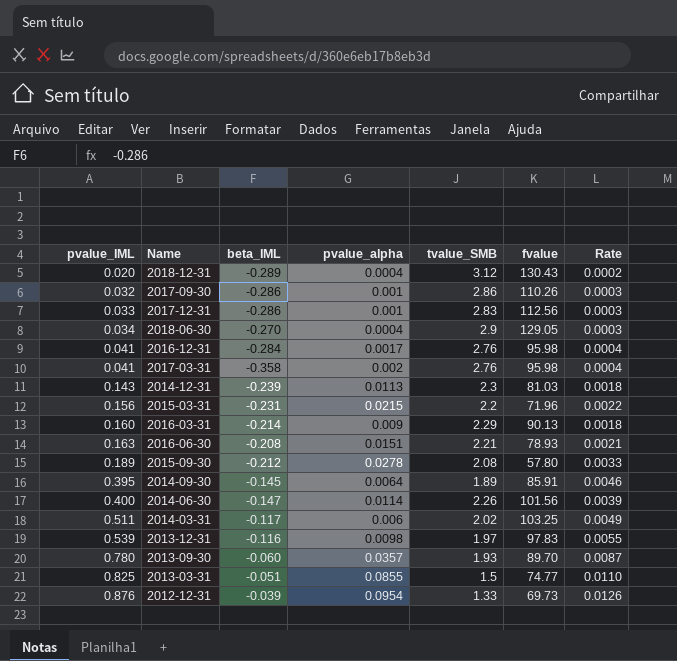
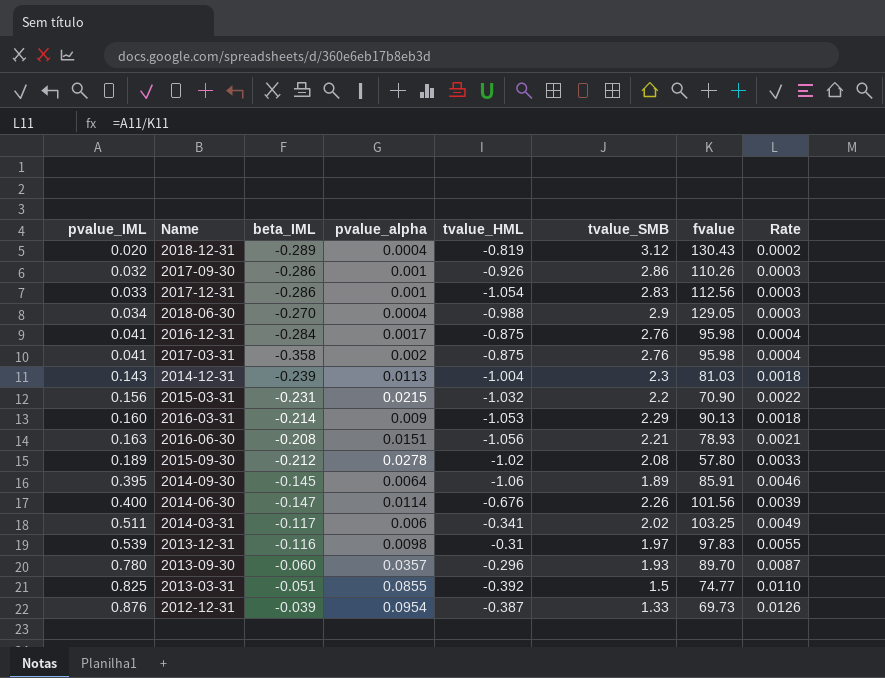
column tvalue_HML | position: none -> 5
2015-03-31 | fvalue: 71.96 -> 70.90

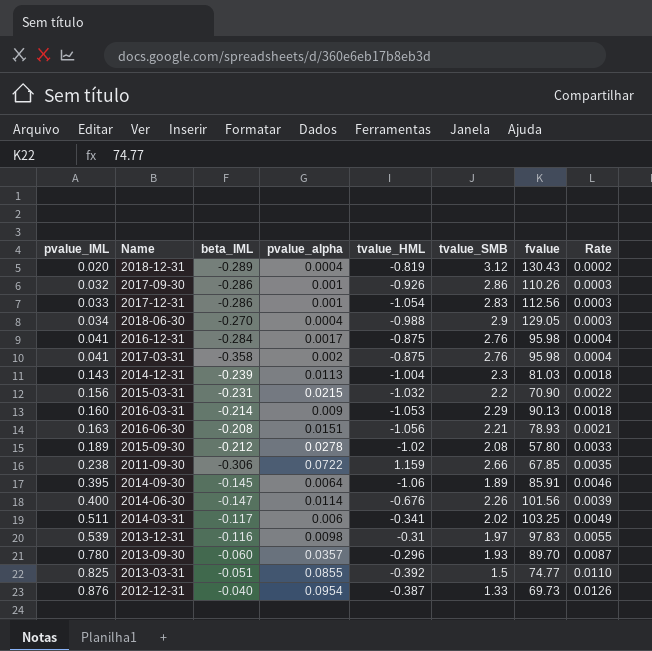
row 2011-09-30: none -> 0.238 | -0.306 | 0.0722 | 1.159 | 2.66 | 67.85 | 0.0035
2012-12-31 | beta_IML: -0.039 -> -0.040

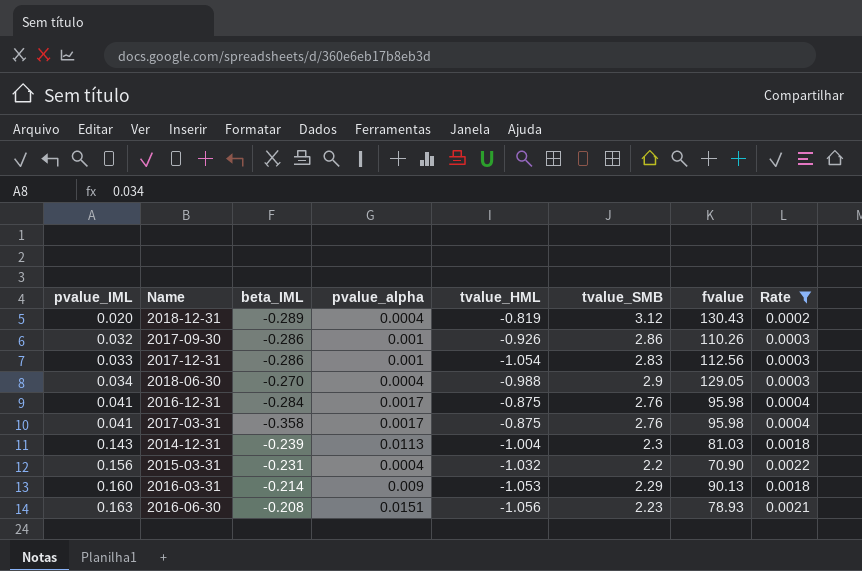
filter: none -> Rate <= 0.0022
2017-03-31 | pvalue_alpha: 0.002 -> 0.0017
2015-03-31 | pvalue_alpha: 0.0215 -> 0.0004
2016-06-30 | tvalue_SMB: 2.21 -> 2.23

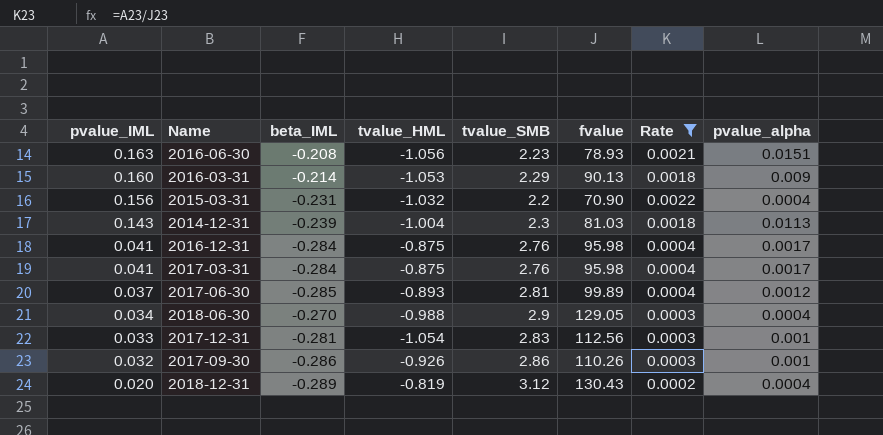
row order: pvalue_IML ascending -> pvalue_IML descending
column pvalue_alpha | position: 4 -> 8
2017-03-31 | beta_IML: -0.358 -> -0.284
row 2017-06-30: none -> 0.037 | -0.285 | -0.893 | 2.81 | 99.89 | 0.0004 | 0.0012
2017-12-31 | beta_IML: -0.286 -> -0.281

